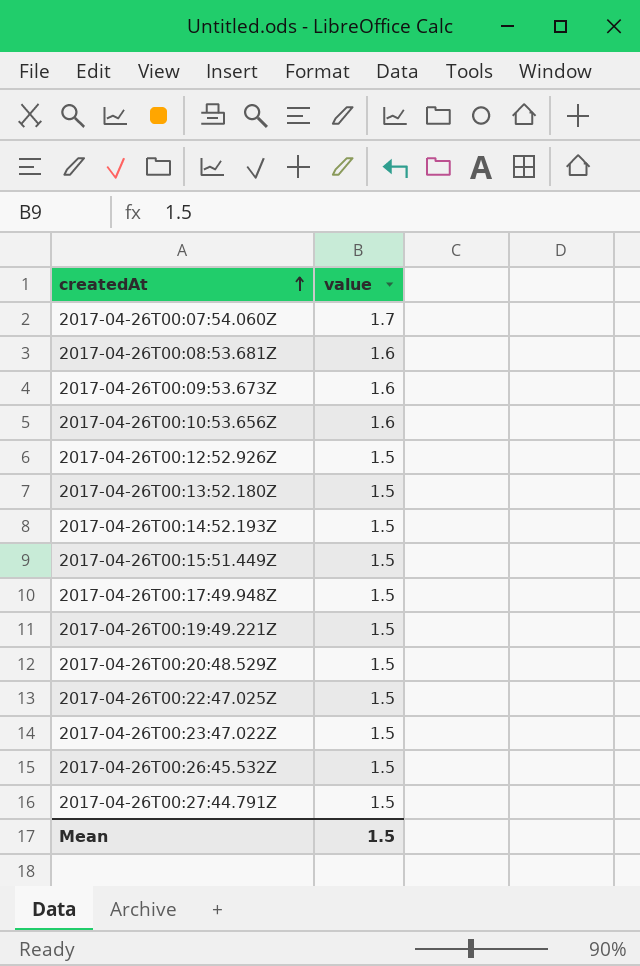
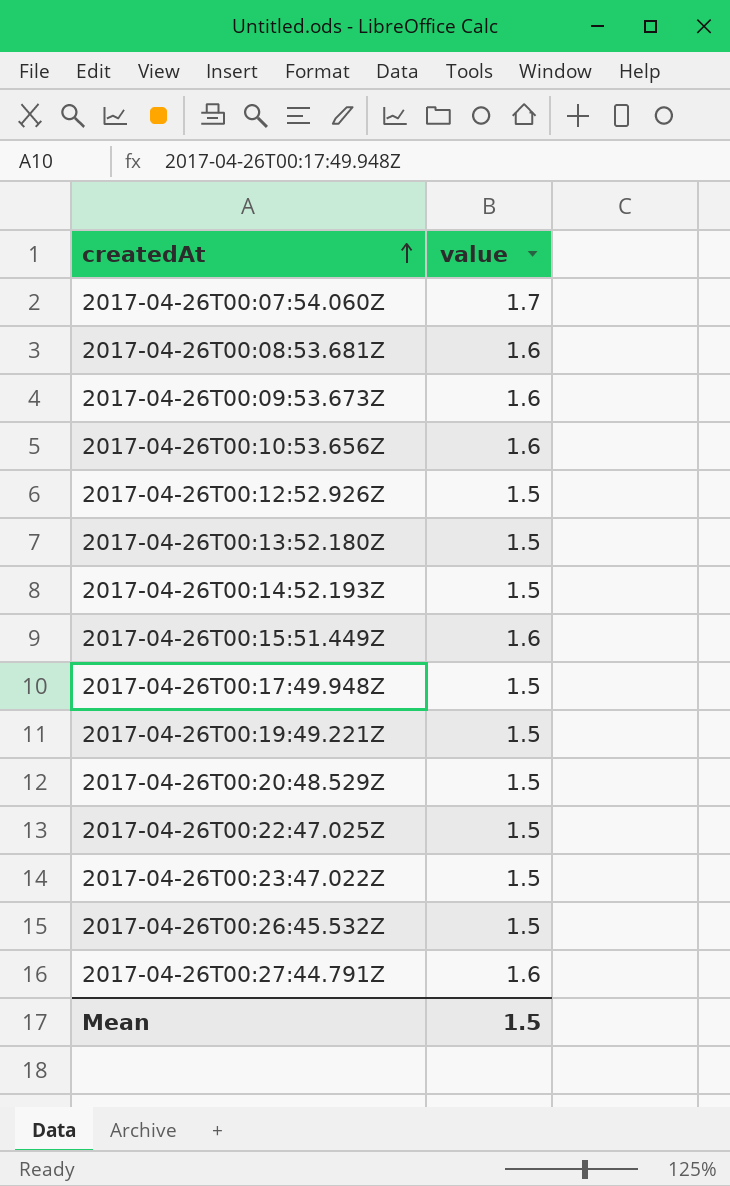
2017-04-26T00:15:51.449Z | value: 1.5 -> 1.6
2017-04-26T00:27:44.791Z | value: 1.5 -> 1.6

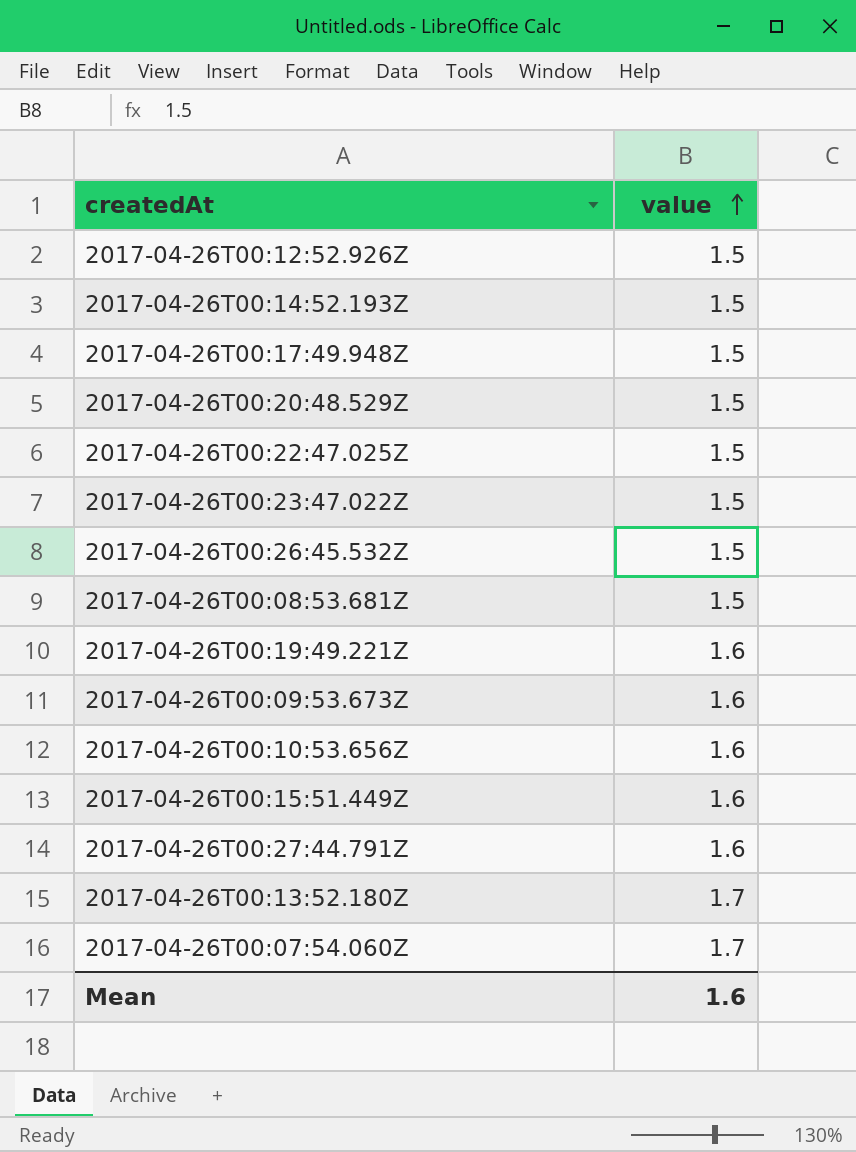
row order: createdAt ascending -> value ascending
2017-04-26T00:08:53.681Z | value: 1.6 -> 1.5
2017-04-26T00:19:49.221Z | value: 1.5 -> 1.6
2017-04-26T00:13:52.180Z | value: 1.5 -> 1.7
Mean | value: 1.5 -> 1.6

